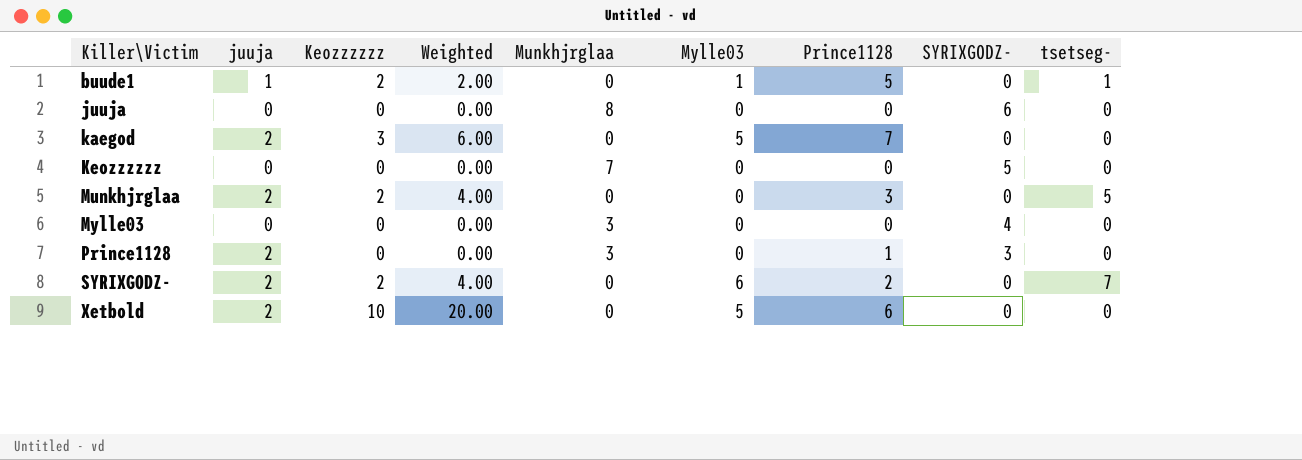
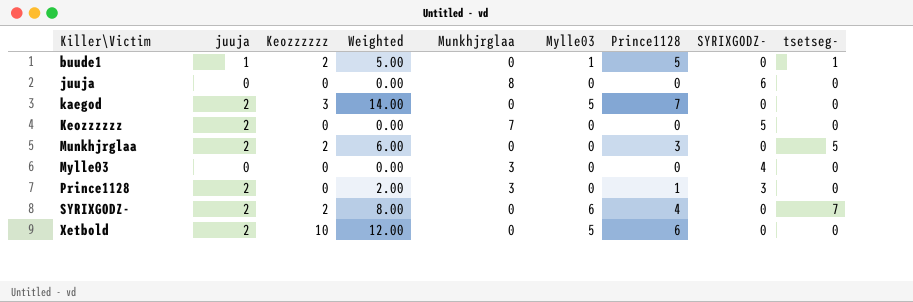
column Weighted | formula: [juuja] * [Keozzzzzz] -> [juuja] * [Prince1128]
Keozzzzzz | juuja: 0 -> 2
SYRIXGODZ- | Prince1128: 2 -> 4

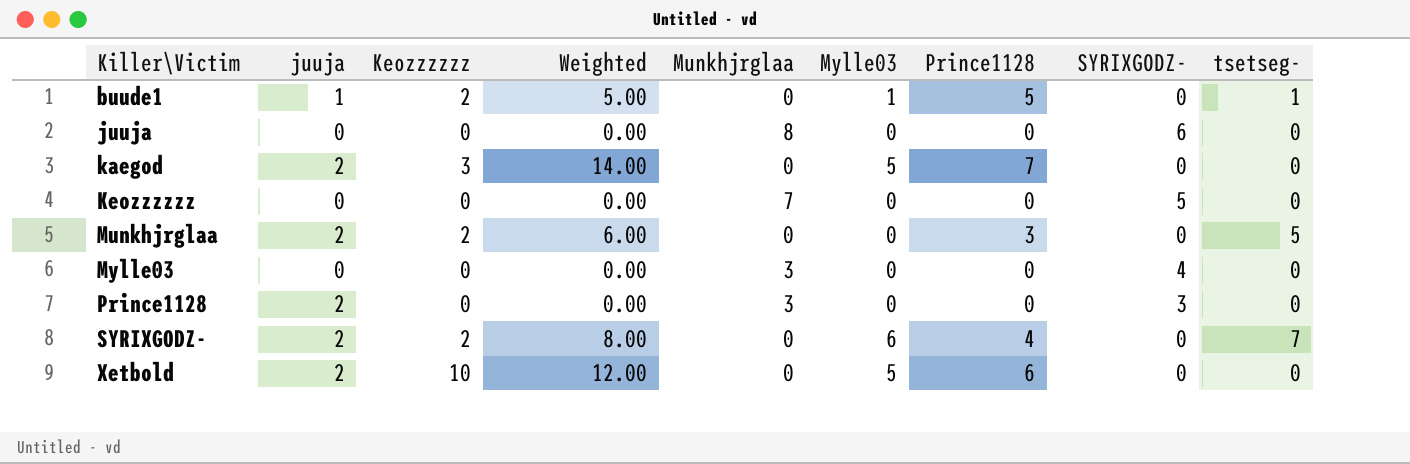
Keozzzzzz | juuja: 2 -> 0
Prince1128 | Weighted: 2.00 -> 0.00
Prince1128 | Prince1128: 1 -> 0

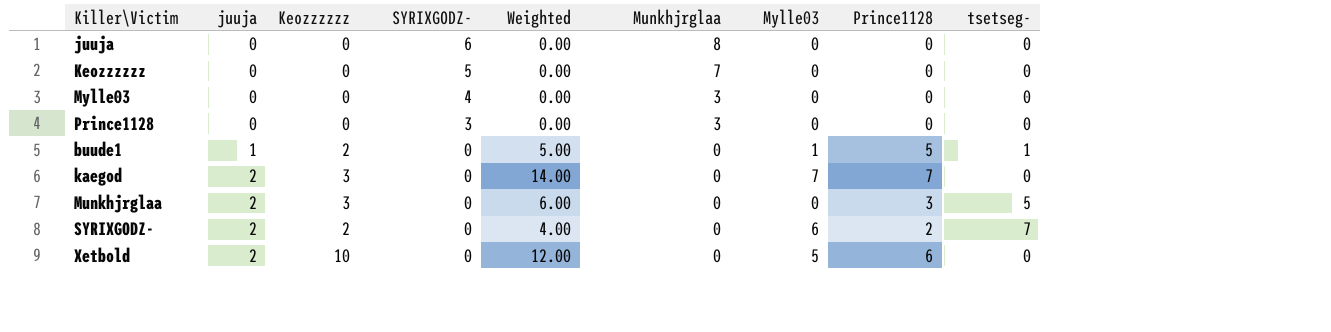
row order: Killer\Victim ascending -> juuja ascending
column SYRIXGODZ- | position: 8 -> 4
Prince1128 | juuja: 2 -> 0
kaegod | Mylle03: 5 -> 7
Munkhjrglaa | Keozzzzzz: 2 -> 3
SYRIXGODZ- | Weighted: 8.00 -> 4.00
SYRIXGODZ- | Prince1128: 4 -> 2

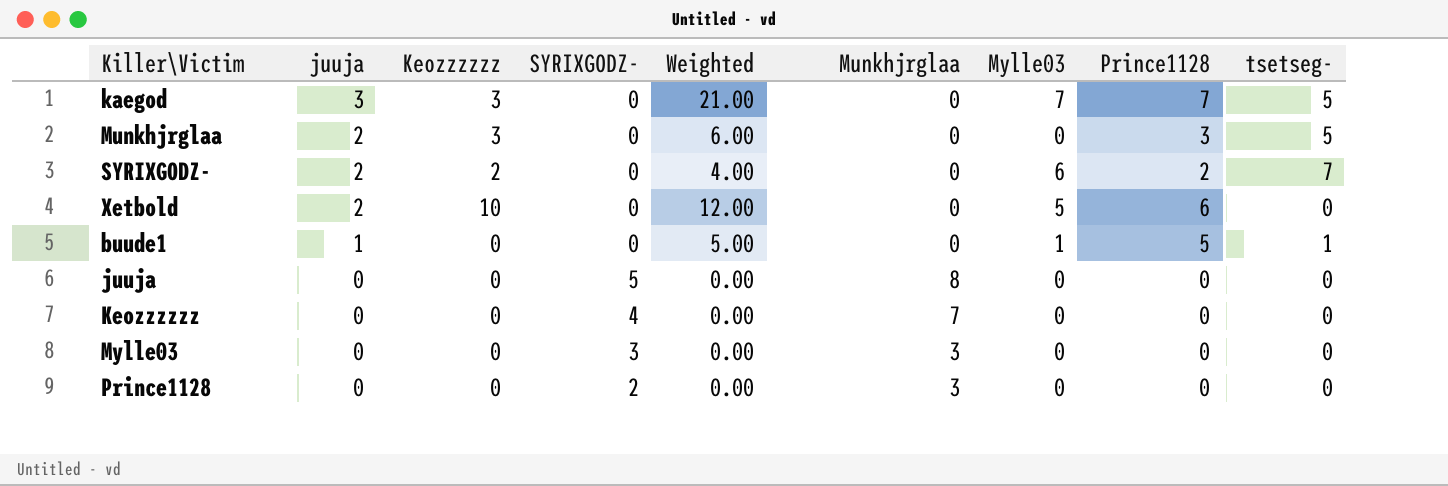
row order: juuja ascending -> juuja descending
kaegod | juuja: 2 -> 3
kaegod | Weighted: 14.00 -> 21.00
kaegod | tsetseg-: 0 -> 5
buude1 | Keozzzzzz: 2 -> 0
juuja | SYRIXGODZ-: 6 -> 5
Keozzzzzz | SYRIXGODZ-: 5 -> 4
Mylle03 | SYRIXGODZ-: 4 -> 3
Prince1128 | SYRIXGODZ-: 3 -> 2

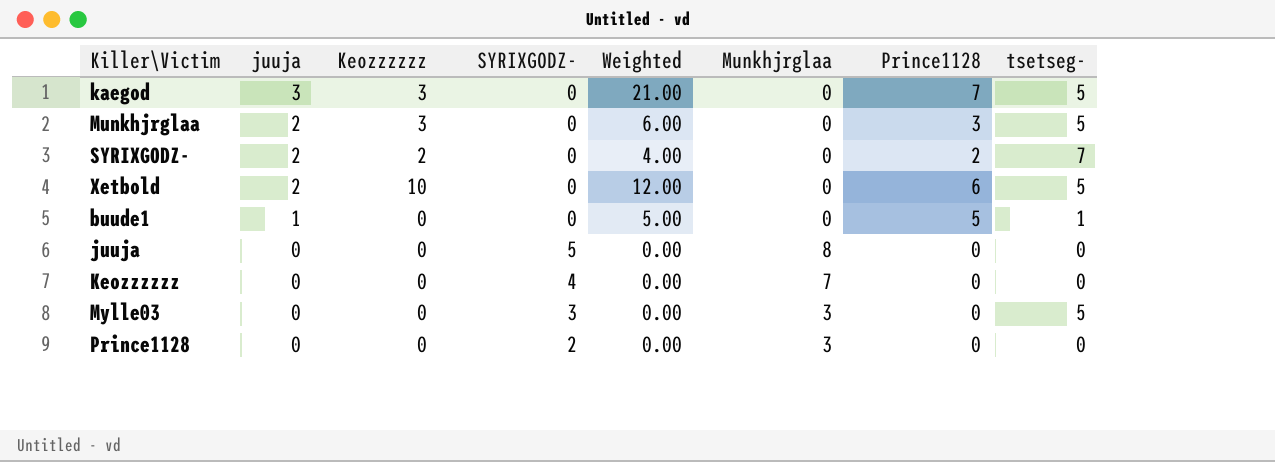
column Mylle03 | position: 7 -> none
Xetbold | tsetseg-: 0 -> 5
Mylle03 | tsetseg-: 0 -> 5

